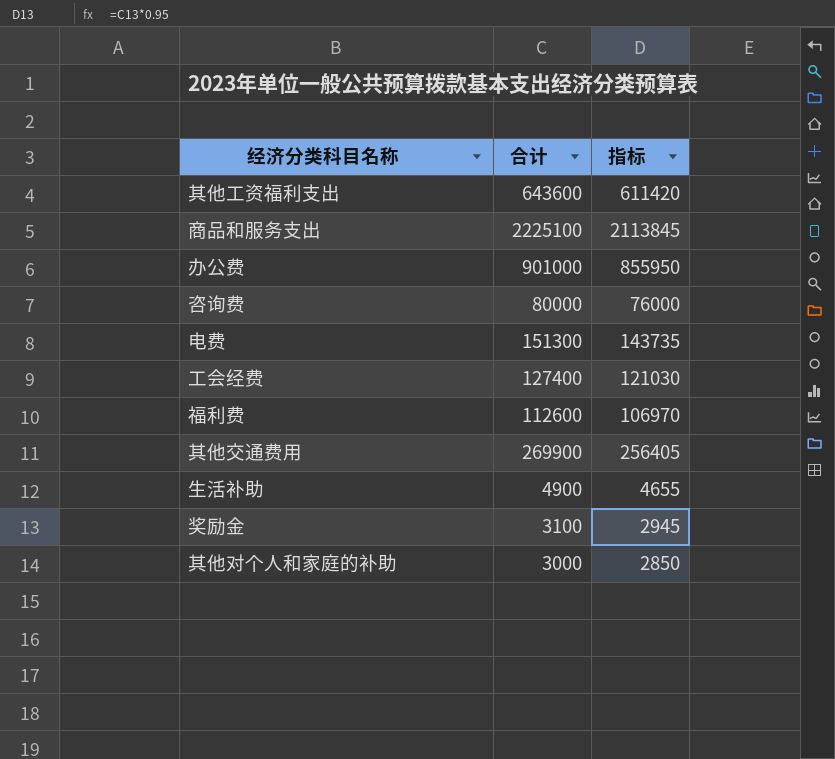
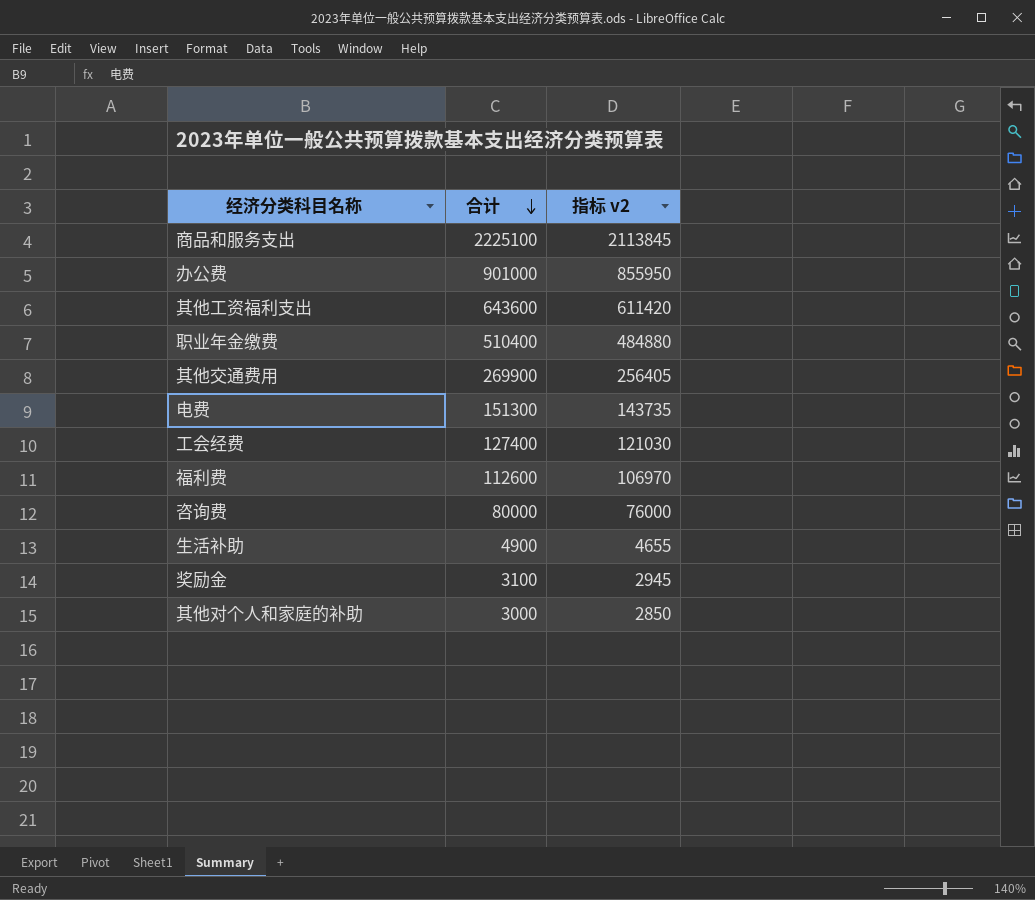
row order: none -> 合计 descending
column name: 指标 -> 指标 v2
row 职业年金缴费: none -> 510400 | 484880

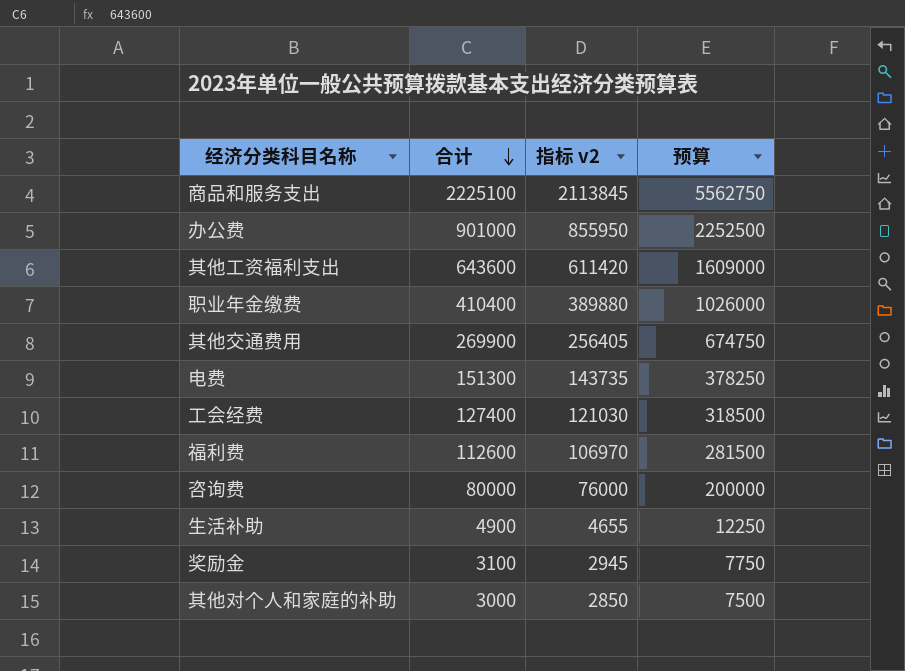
column 预算 | formula: none -> [合计] * 2.5
职业年金缴费 | 合计: 510400 -> 410400
职业年金缴费 | 指标 v2: 484880 -> 389880

